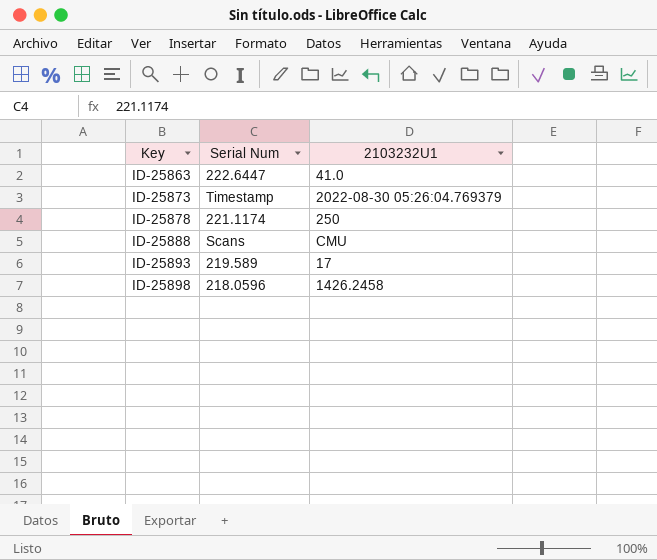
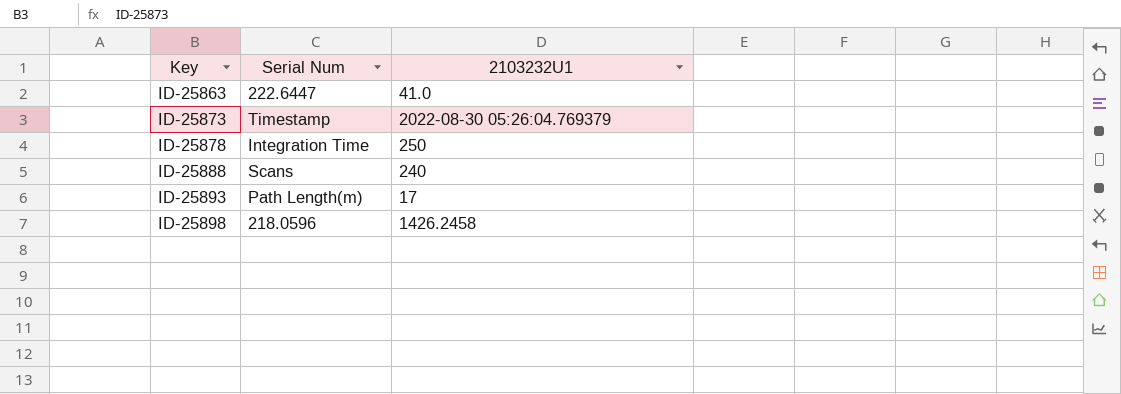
ID-25878 | Serial Num: 221.1174 -> Integration Time
ID-25888 | 2103232U1: CMU -> 240
ID-25893 | Serial Num: 219.589 -> Path Length(m)

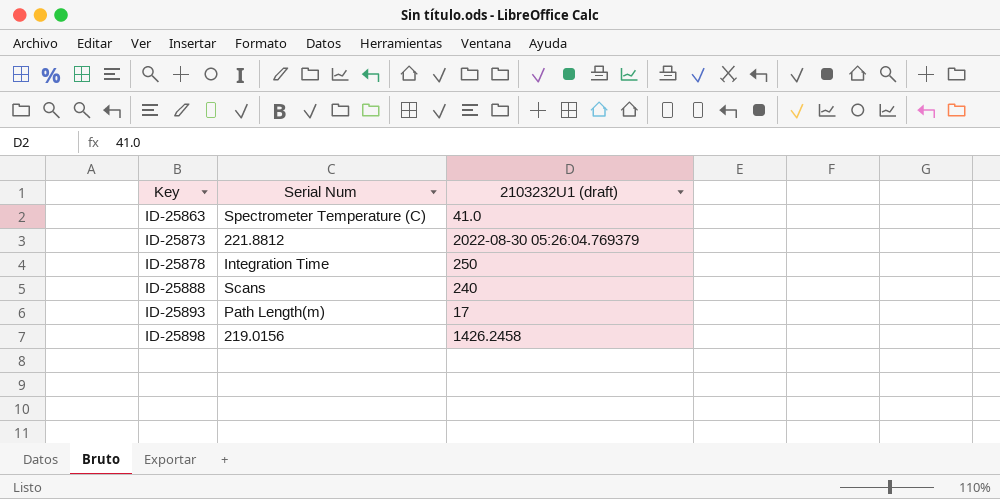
column name: 2103232U1 -> 2103232U1 (draft)
ID-25863 | Serial Num: 222.6447 -> Spectrometer Temperature (C)
ID-25873 | Serial Num: Timestamp -> 221.8812
ID-25898 | Serial Num: 218.0596 -> 219.0156

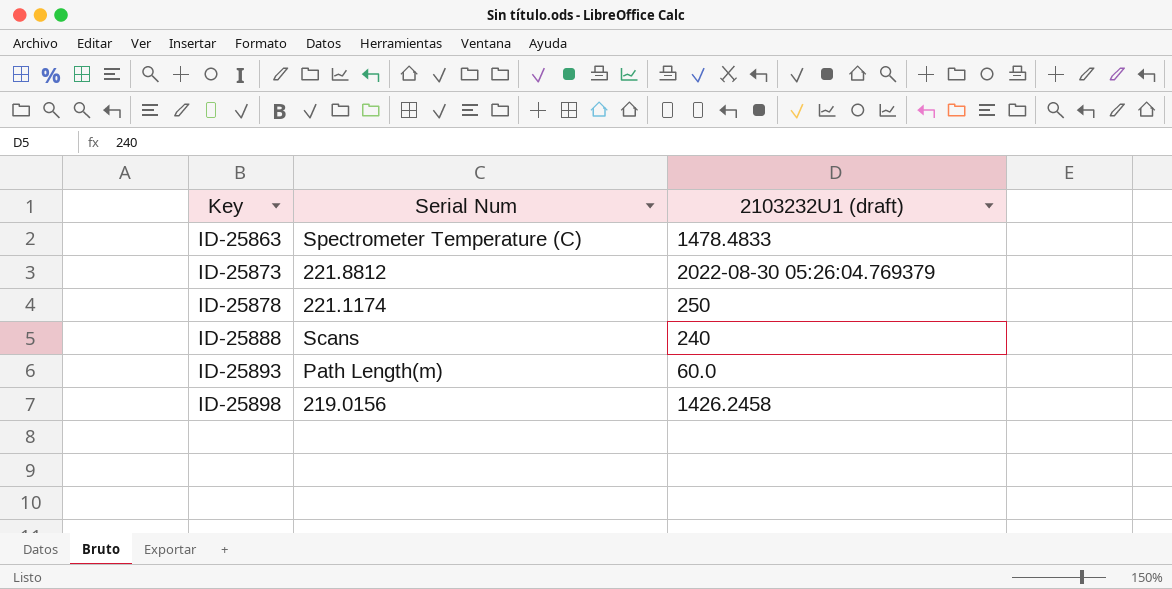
ID-25863 | 2103232U1 (draft): 41.0 -> 1478.4833
ID-25878 | Serial Num: Integration Time -> 221.1174
ID-25893 | 2103232U1 (draft): 17 -> 60.0

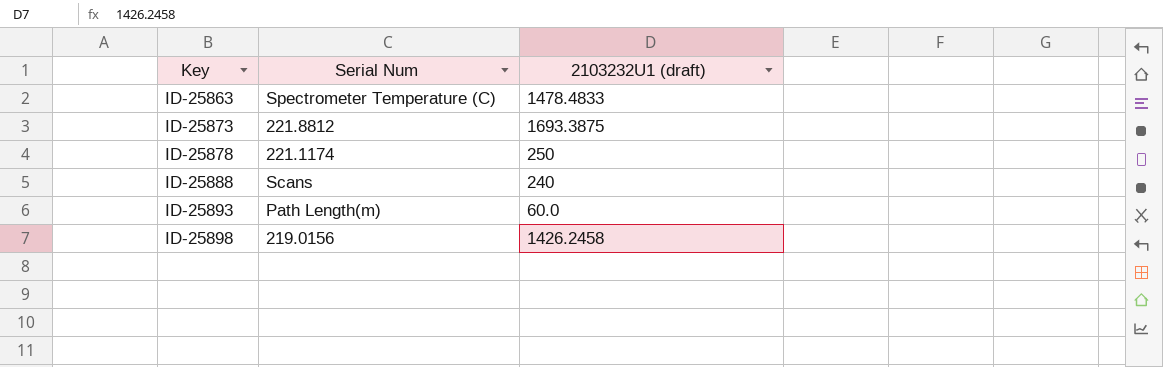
ID-25873 | 2103232U1 (draft): 2022-08-30 05:26:04.769379 -> 1693.3875

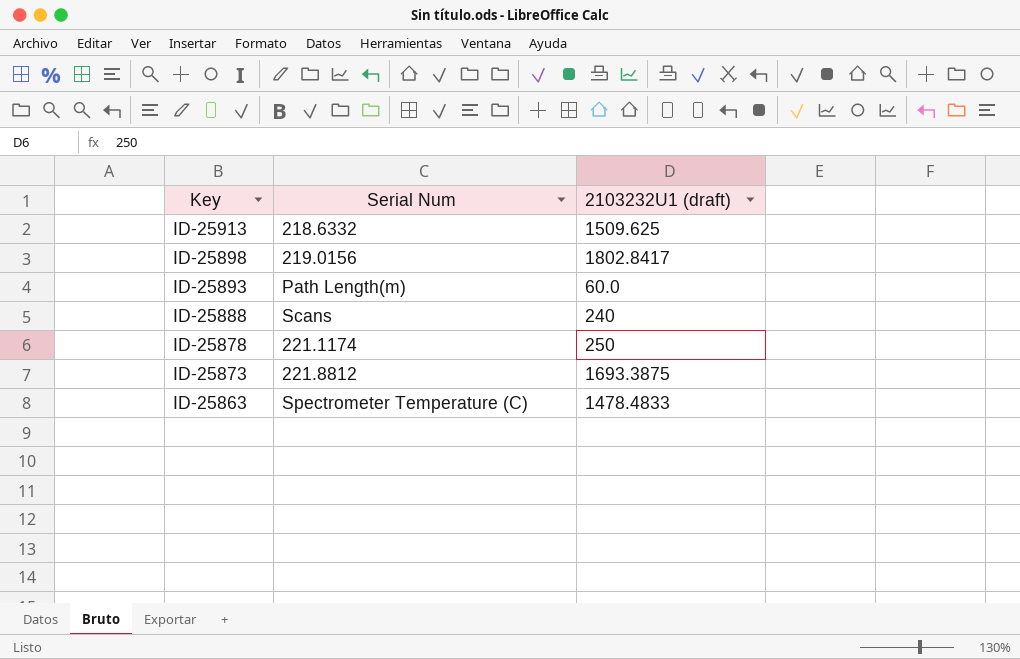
row order: Key ascending -> Key descending
row ID-25913: none -> 218.6332 | 1509.625
ID-25898 | 2103232U1 (draft): 1426.2458 -> 1802.8417

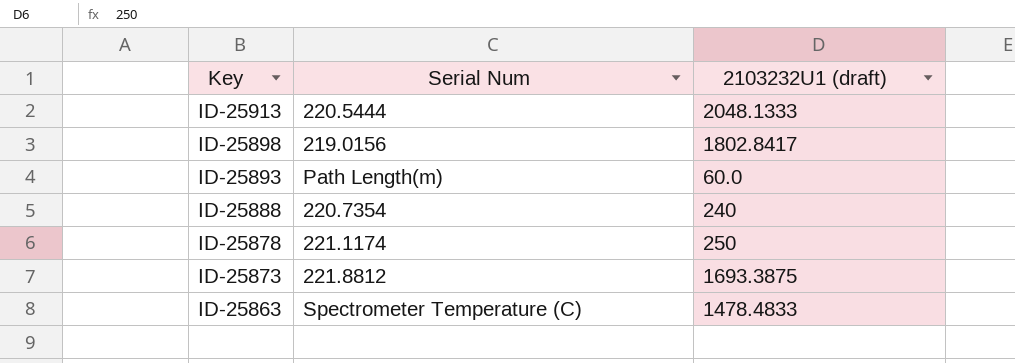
ID-25913 | Serial Num: 218.6332 -> 220.5444
ID-25913 | 2103232U1 (draft): 1509.625 -> 2048.1333
ID-25888 | Serial Num: Scans -> 220.7354

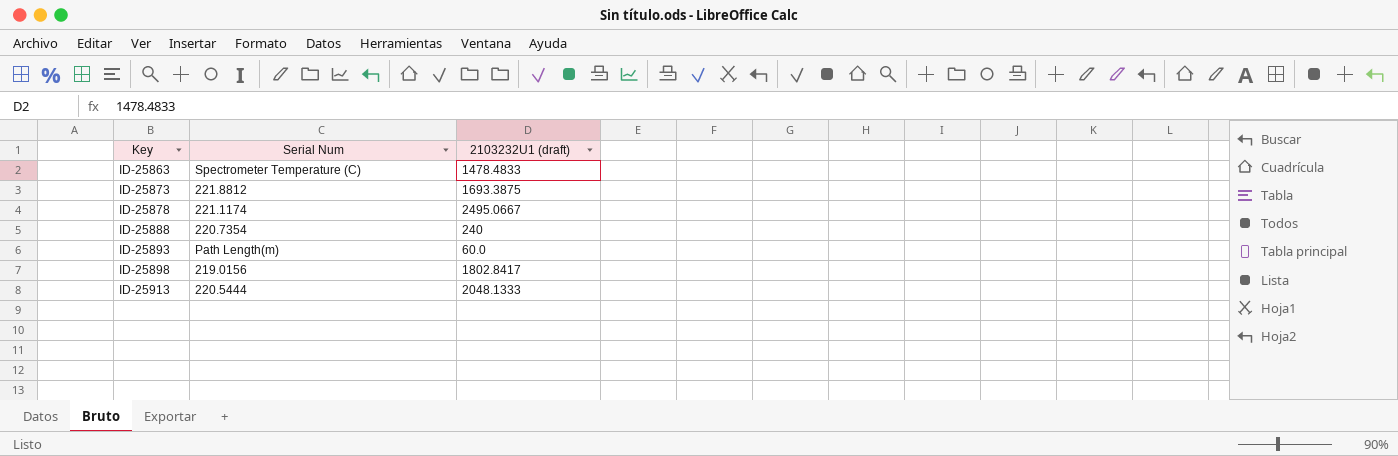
row order: Key descending -> Key ascending
ID-25878 | 2103232U1 (draft): 250 -> 2495.0667

